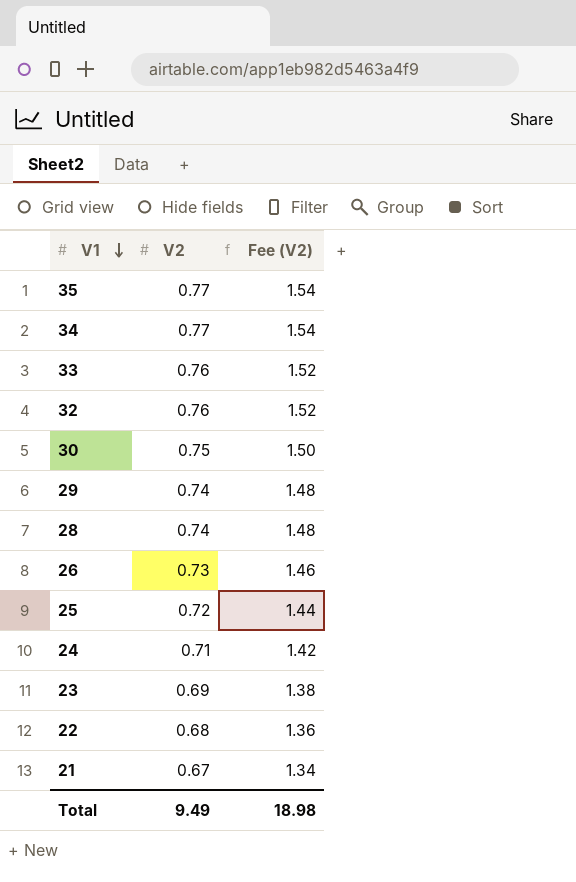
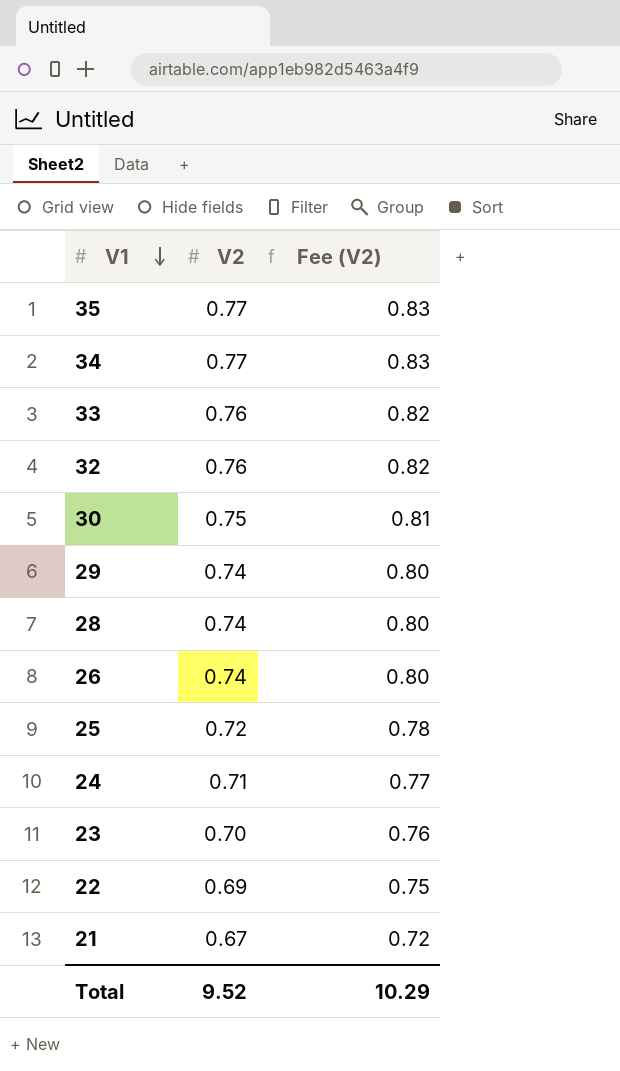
column Fee (V2) | formula: [V2] * 2 -> [V2] * 1.08
26 | V2: 0.73 -> 0.74
23 | V2: 0.69 -> 0.70
22 | V2: 0.68 -> 0.69
Total | V2: 9.49 -> 9.52
Total | Fee (V2): 18.98 -> 10.29

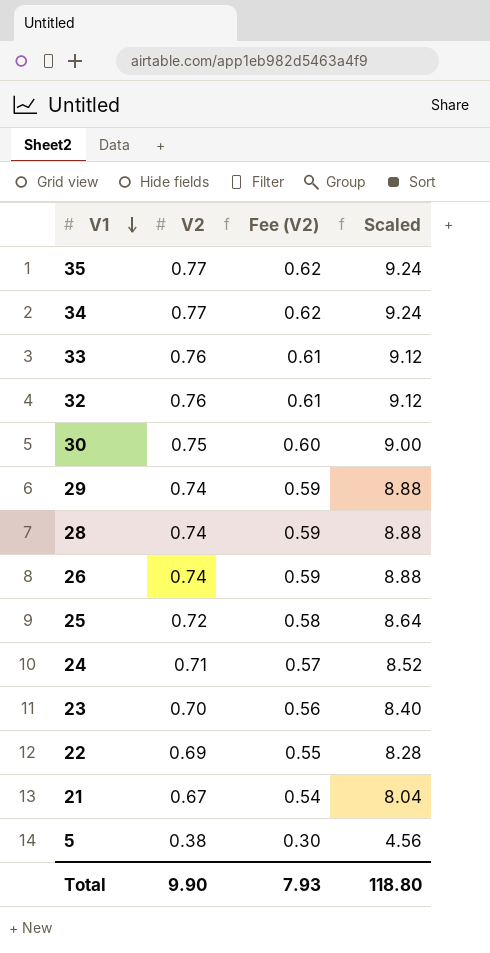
column Fee (V2) | formula: [V2] * 1.08 -> [V2] * 0.8
column Scaled | formula: none -> [V2] * 12
row 5: none -> 0.38 | 0.30 | 4.56
Total | V2: 9.52 -> 9.90
Total | Fee (V2): 10.29 -> 7.93

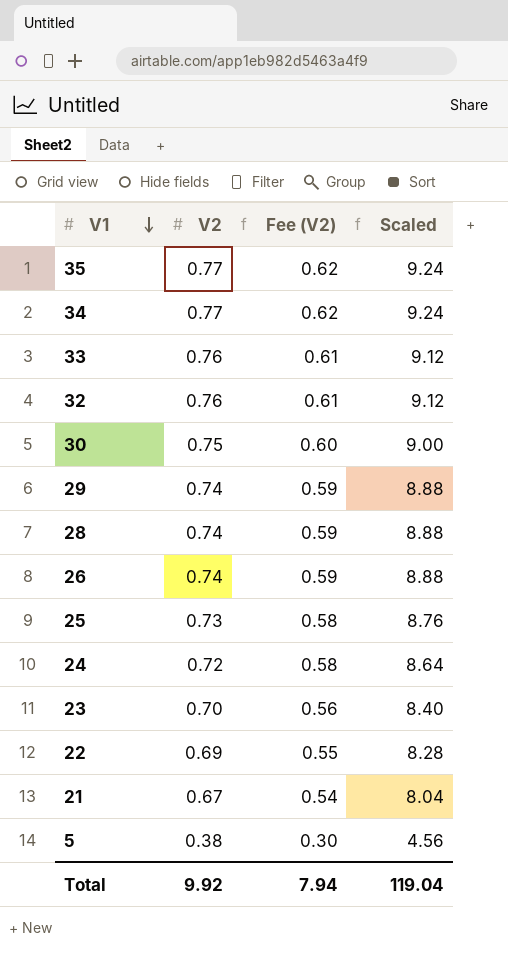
25 | V2: 0.72 -> 0.73
25 | Scaled: 8.64 -> 8.76
24 | V2: 0.71 -> 0.72
24 | Fee (V2): 0.57 -> 0.58
24 | Scaled: 8.52 -> 8.64
Total | V2: 9.90 -> 9.92
Total | Fee (V2): 7.93 -> 7.94
Total | Scaled: 118.80 -> 119.04

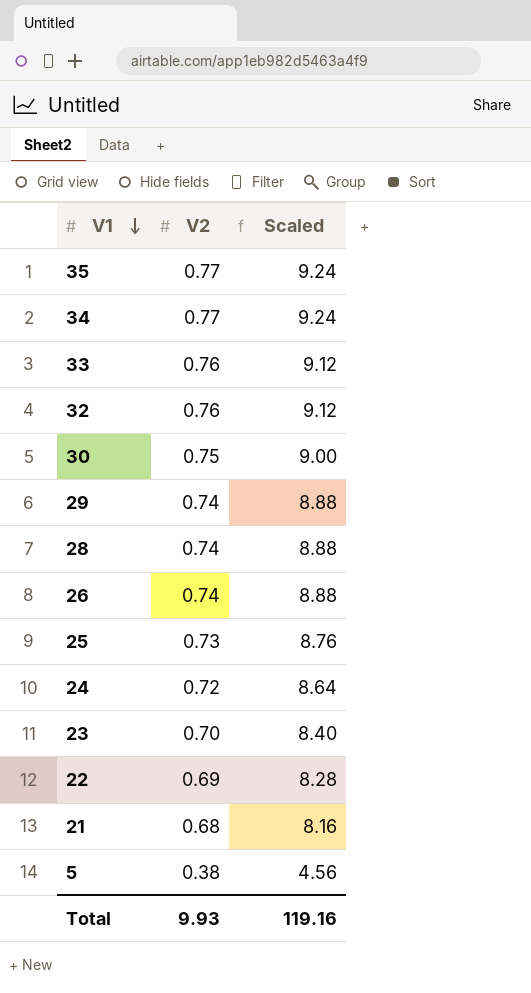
column Fee (V2) | formula: [V2] * 0.8 -> none
21 | V2: 0.67 -> 0.68
21 | Scaled: 8.04 -> 8.16
Total | V2: 9.92 -> 9.93
Total | Scaled: 119.04 -> 119.16

